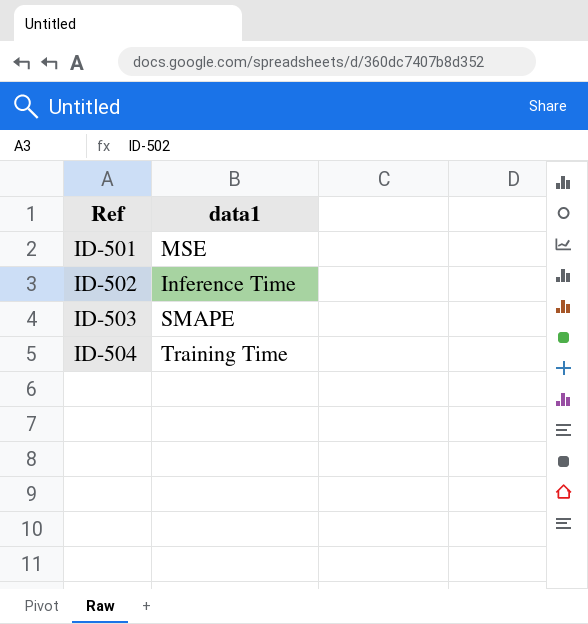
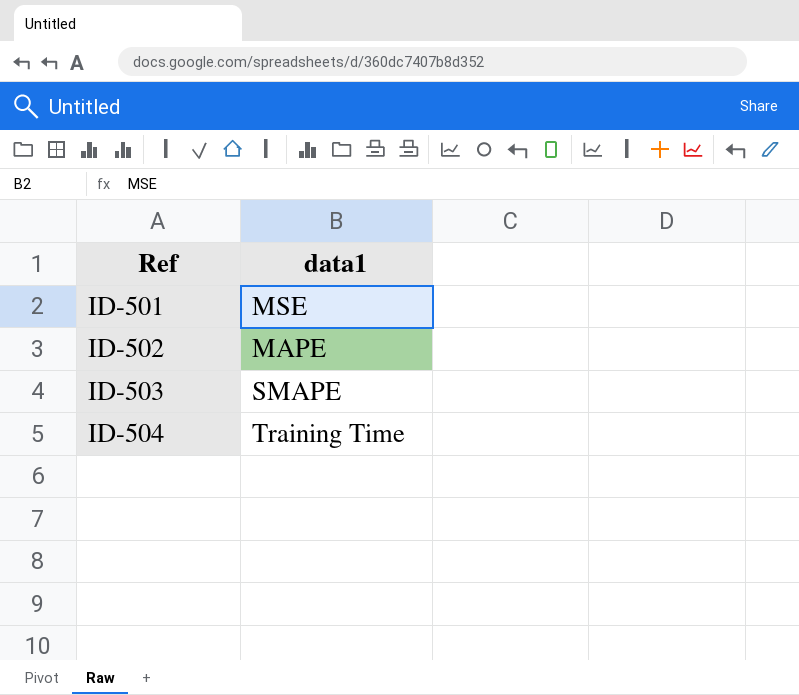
ID-502 | data1: Inference Time -> MAPE

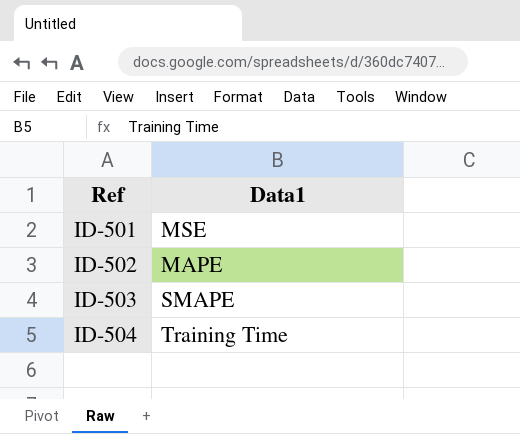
column name: data1 -> Data1

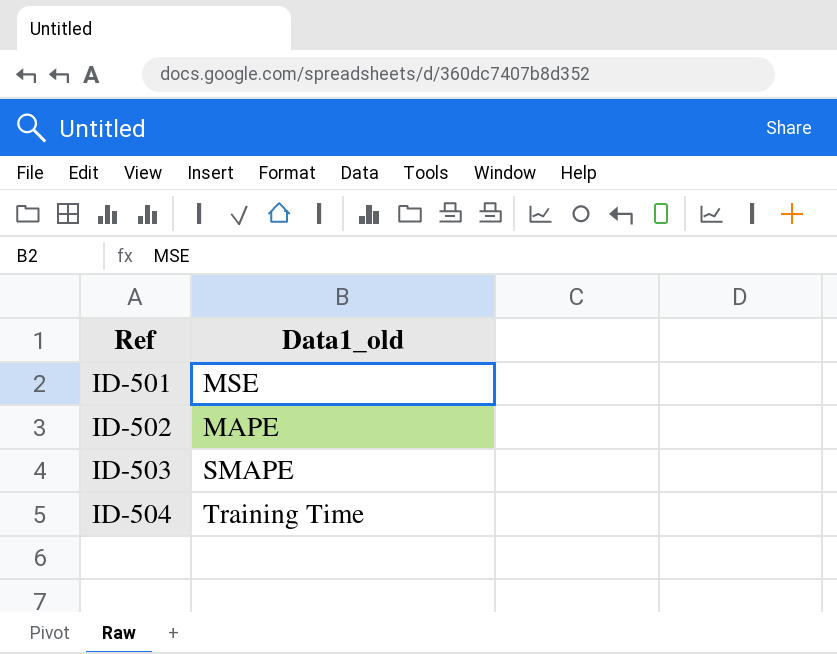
column name: Data1 -> Data1_old

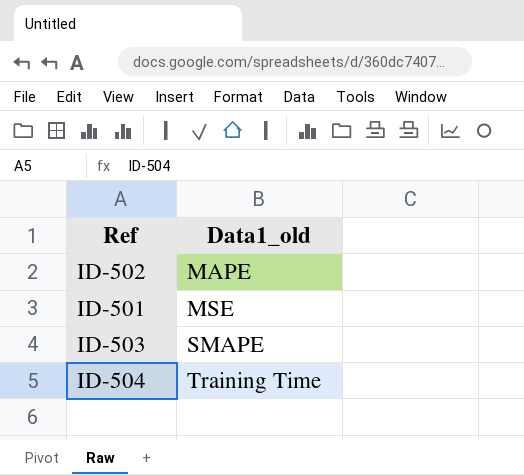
row order: Ref ascending -> Data1_old ascending

